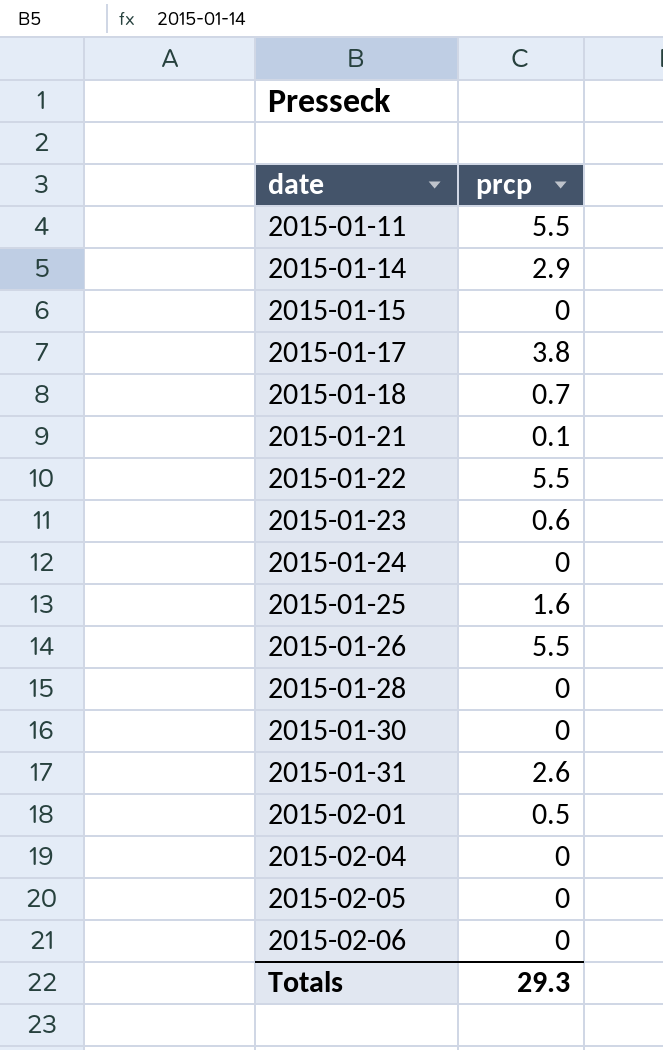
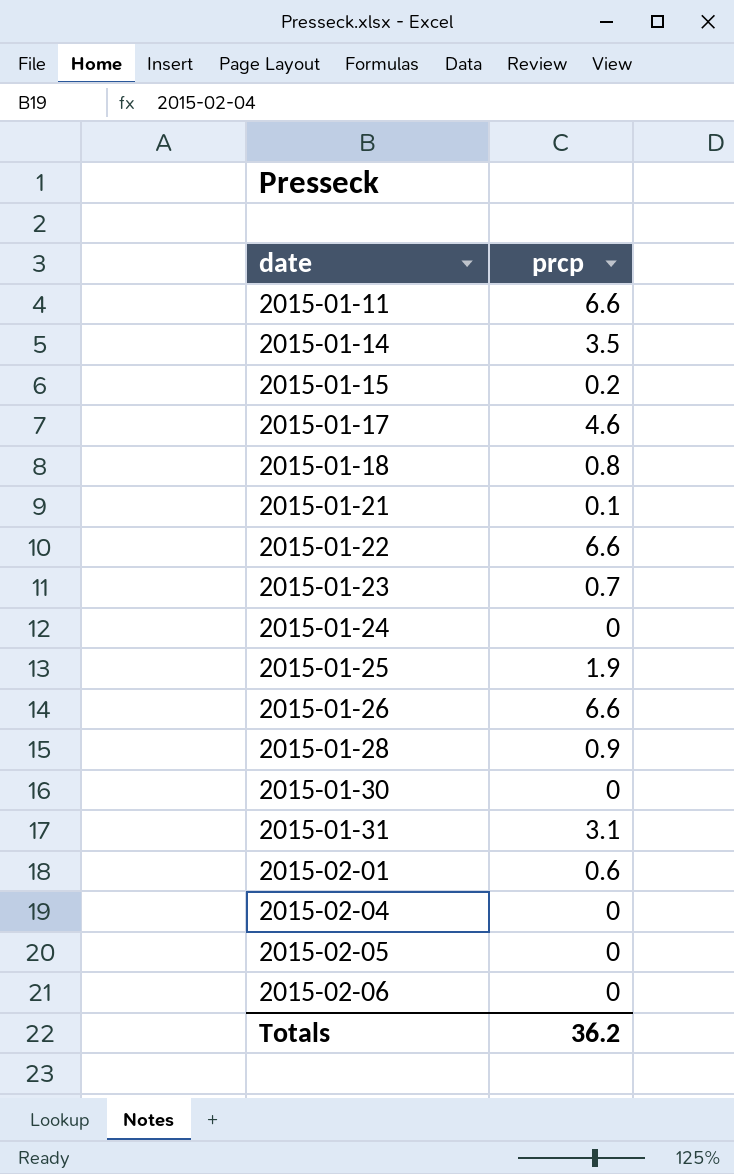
2015-01-11 | prcp: 5.5 -> 6.6
2015-01-14 | prcp: 2.9 -> 3.5
2015-01-15 | prcp: 0 -> 0.2
2015-01-17 | prcp: 3.8 -> 4.6
2015-01-18 | prcp: 0.7 -> 0.8
2015-01-22 | prcp: 5.5 -> 6.6
2015-01-23 | prcp: 0.6 -> 0.7
2015-01-25 | prcp: 1.6 -> 1.9
2015-01-26 | prcp: 5.5 -> 6.6
2015-01-28 | prcp: 0 -> 0.9
2015-01-31 | prcp: 2.6 -> 3.1
2015-02-01 | prcp: 0.5 -> 0.6
Totals | prcp: 29.3 -> 36.2

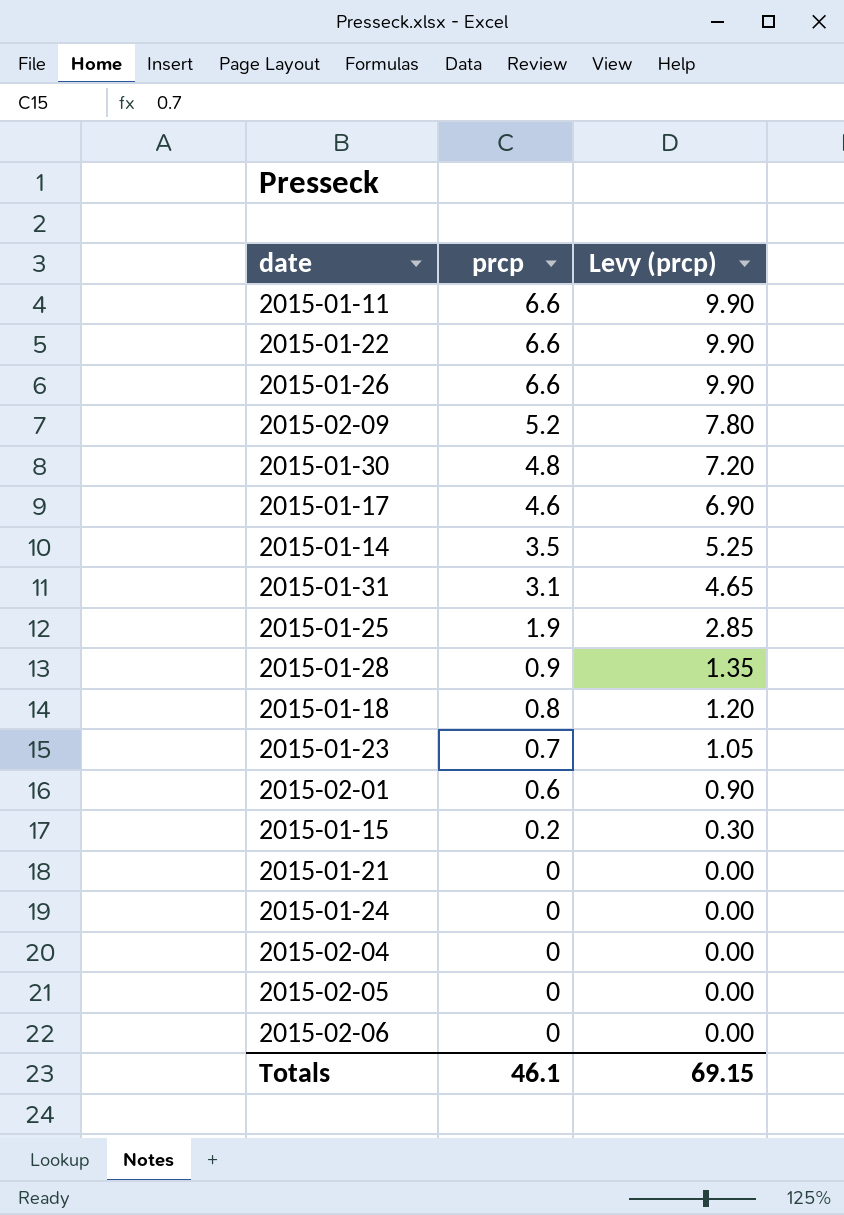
row order: date ascending -> prcp descending
column Levy (prcp) | formula: none -> [prcp] * 1.5
row 2015-02-09: none -> 5.2 | 7.80
2015-01-30 | prcp: 0 -> 4.8
2015-01-21 | prcp: 0.1 -> 0
Totals | prcp: 36.2 -> 46.1

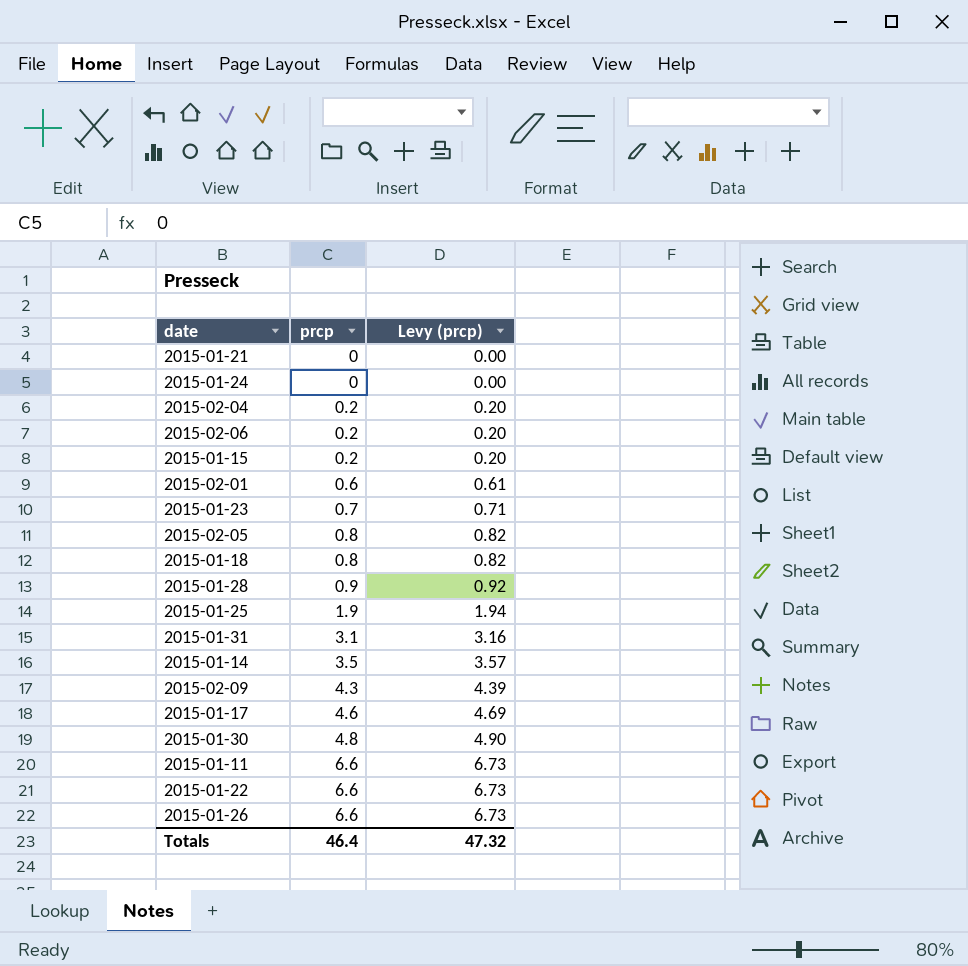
row order: prcp descending -> prcp ascending
column Levy (prcp) | formula: [prcp] * 1.5 -> [prcp] * 1.02
2015-02-04 | prcp: 0 -> 0.2
2015-02-06 | prcp: 0 -> 0.2
2015-02-05 | prcp: 0 -> 0.8
2015-02-09 | prcp: 5.2 -> 4.3
Totals | prcp: 46.1 -> 46.4
Totals | Levy (prcp): 69.15 -> 47.32

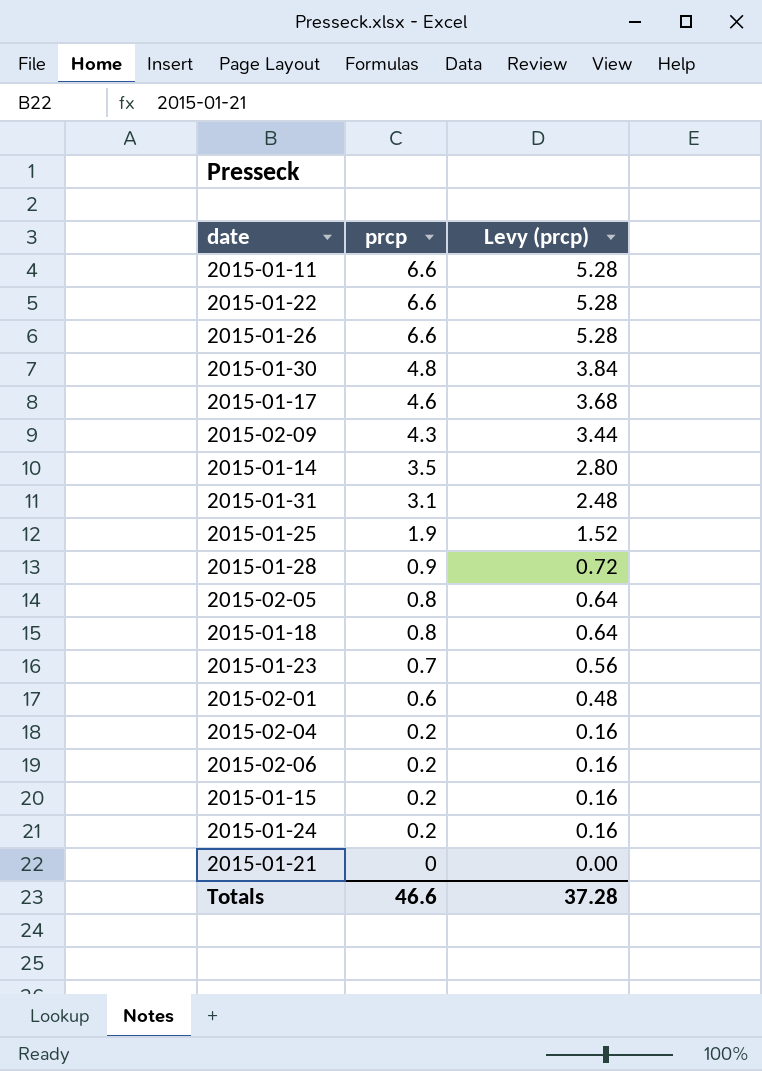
row order: prcp ascending -> prcp descending
column Levy (prcp) | formula: [prcp] * 1.02 -> [prcp] * 0.8
2015-01-24 | prcp: 0 -> 0.2
Totals | prcp: 46.4 -> 46.6
Totals | Levy (prcp): 47.32 -> 37.28

